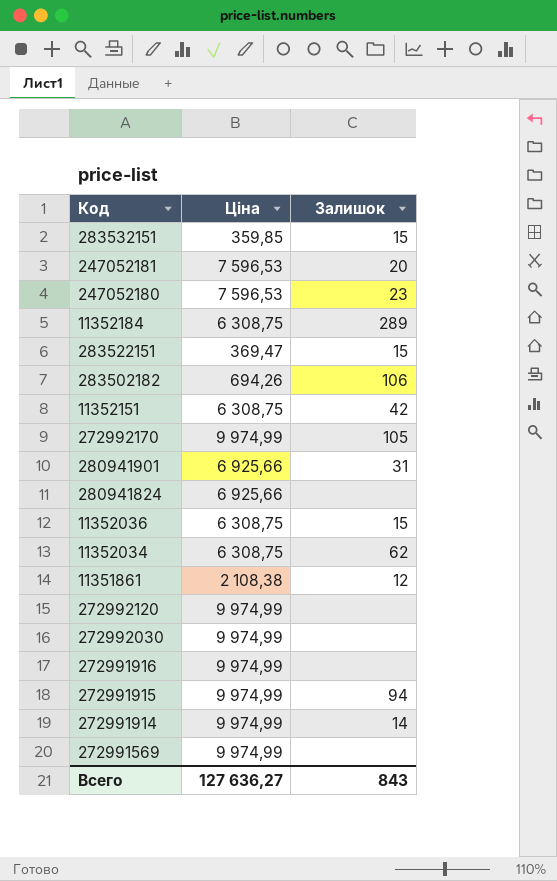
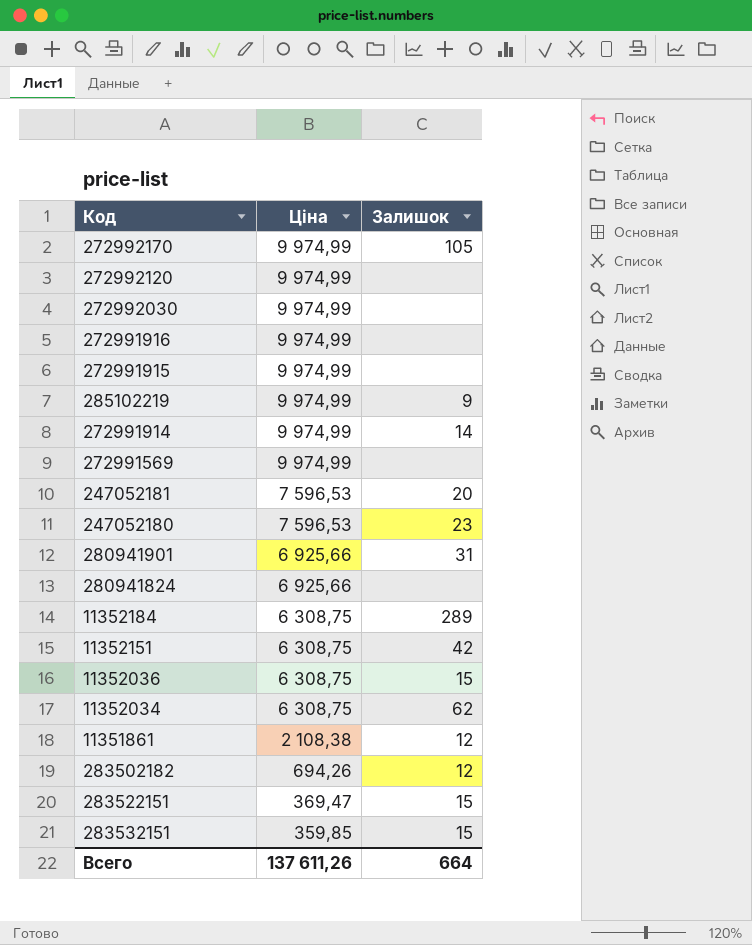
row order: none -> Ціна descending
272991915 | Залишок: 94 -> none
row 285102219: none -> 9 974,99 | 9
283502182 | Залишок: 106 -> 12
Всего | Ціна: 127 636,27 -> 137 611,26
Всего | Залишок: 843 -> 664

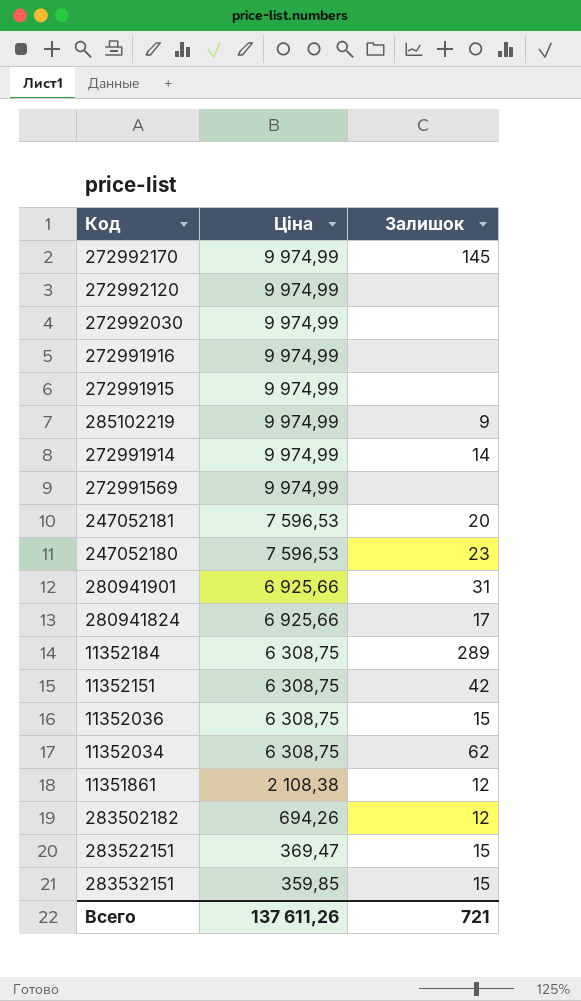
272992170 | Залишок: 105 -> 145
280941824 | Залишок: none -> 17
Всего | Залишок: 664 -> 721

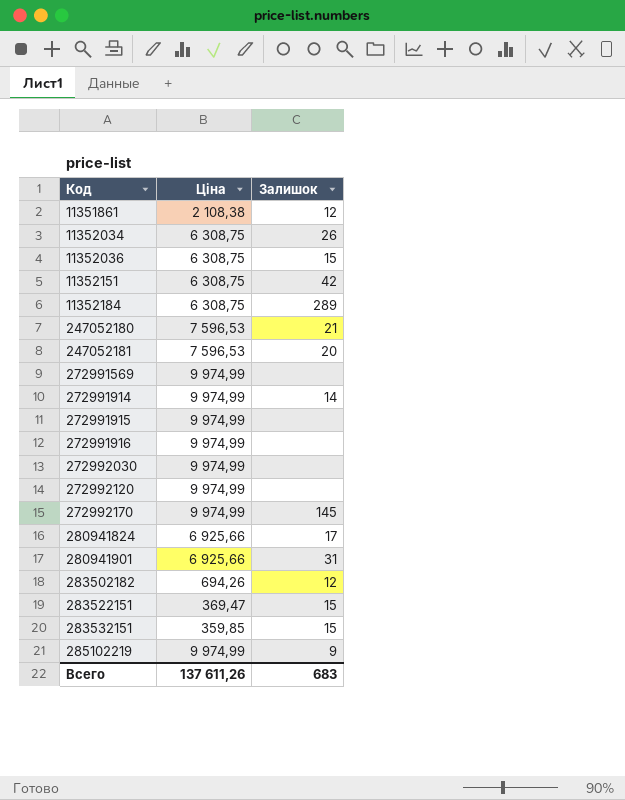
row order: Ціна descending -> Код ascending
11352034 | Залишок: 62 -> 26
247052180 | Залишок: 23 -> 21
Всего | Залишок: 721 -> 683

